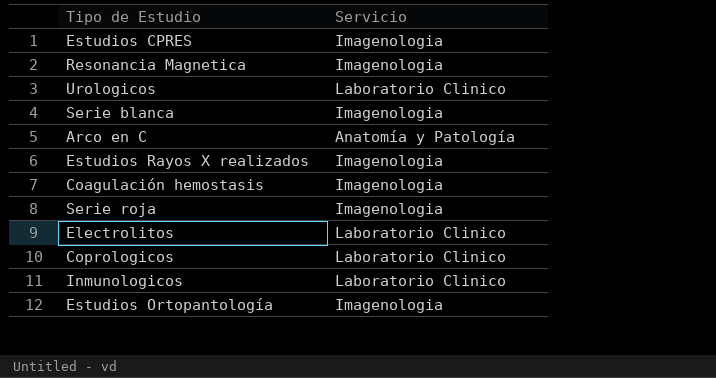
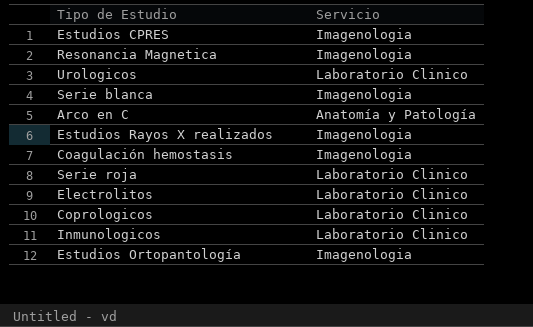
Serie roja | Servicio: Imagenologia -> Laboratorio Clinico

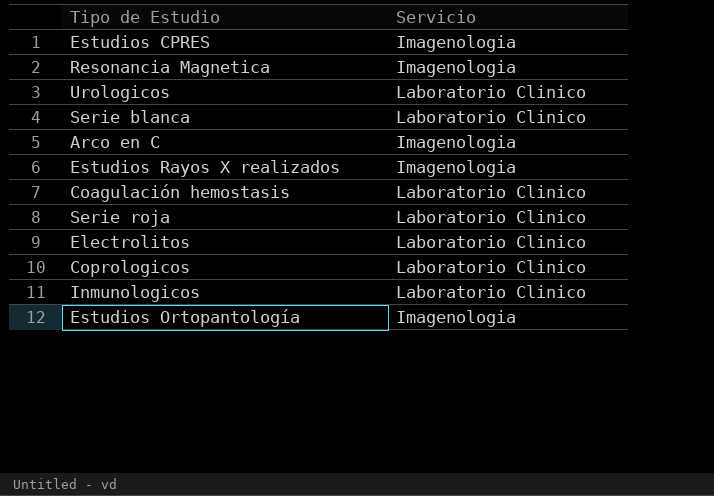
Serie blanca | Servicio: Imagenologia -> Laboratorio Clinico
Arco en C | Servicio: Anatomía y Patología -> Imagenologia
Coagulación hemostasis | Servicio: Imagenologia -> Laboratorio Clinico

